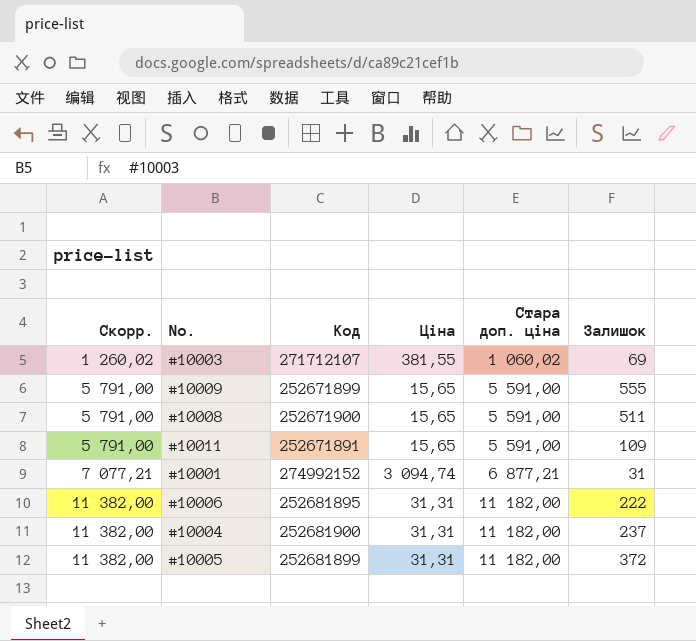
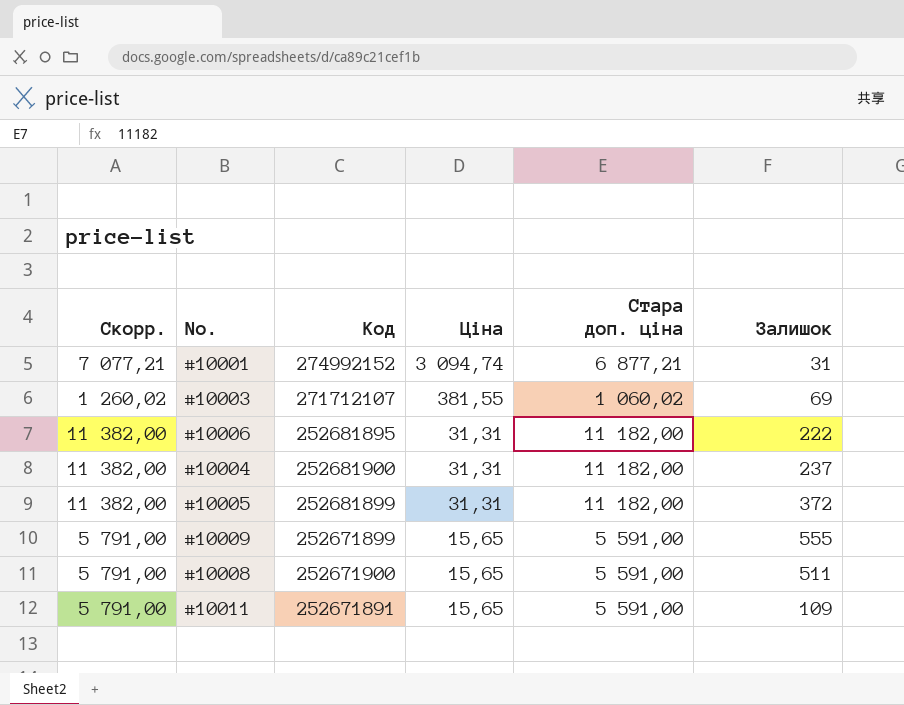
row order: Скорр. ascending -> Ціна descending

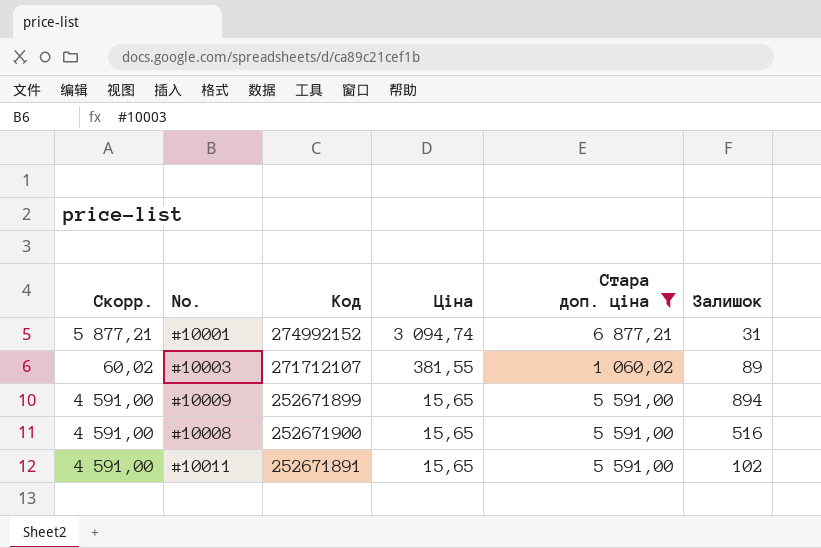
filter: none -> Стара доп. ціна != 11 182,00
column Скорр. | formula: [Стара доп. ціна] + 200 -> [Стара доп. ціна] - 1000
#10003 | Залишок: 69 -> 89
#10009 | Залишок: 555 -> 894
#10008 | Залишок: 511 -> 516
#10011 | Залишок: 109 -> 102

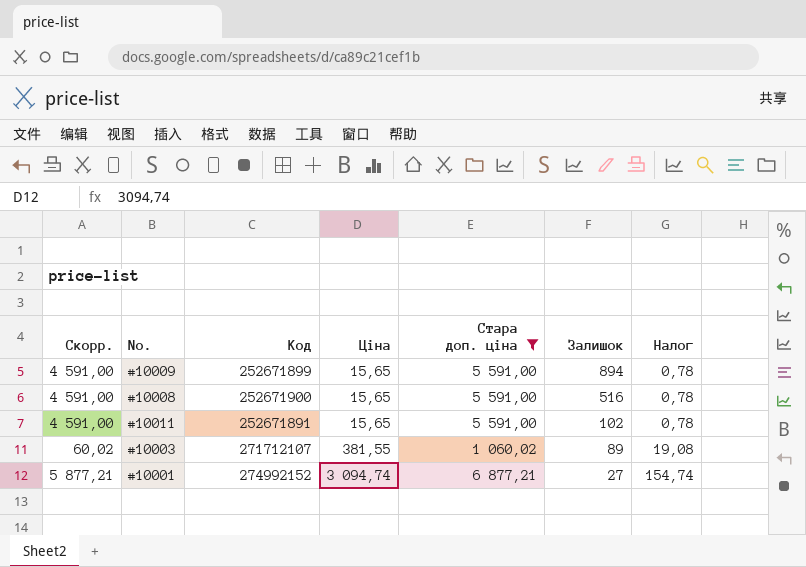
row order: Ціна descending -> Ціна ascending
column Налог | formula: none -> [Ціна] * 0,05
#10001 | Залишок: 31 -> 27

